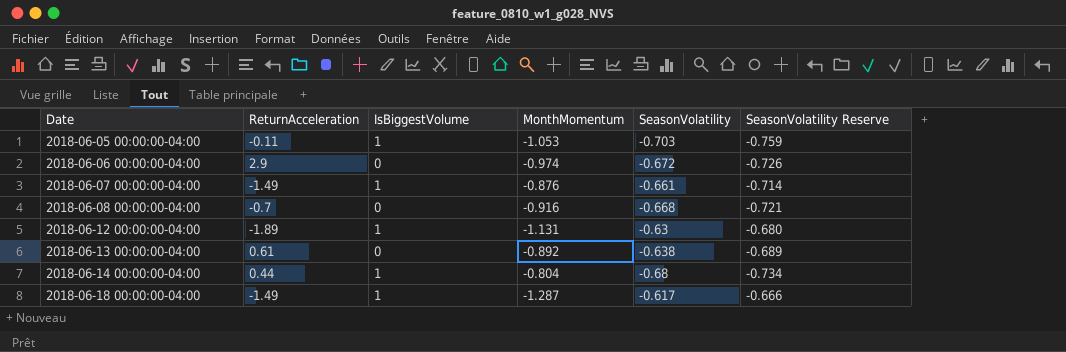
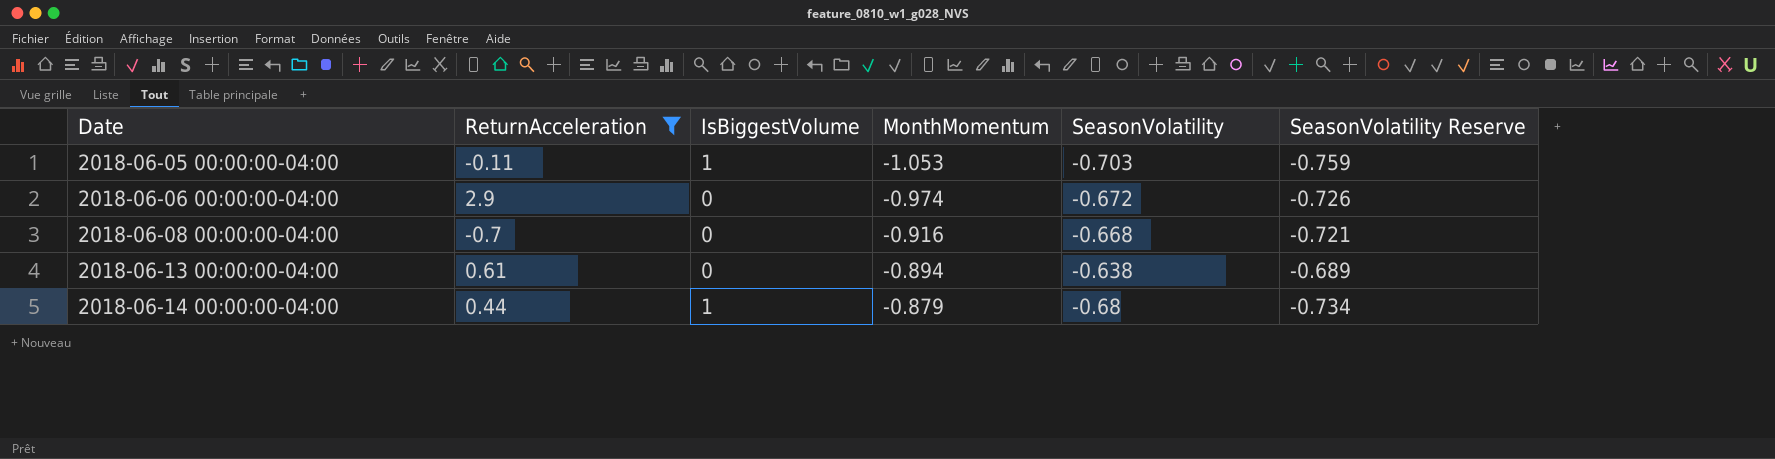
filter: none -> ReturnAcceleration >= -0.7
2018-06-13 00:00:00-04:00 | MonthMomentum: -0.892 -> -0.894
2018-06-14 00:00:00-04:00 | MonthMomentum: -0.804 -> -0.879

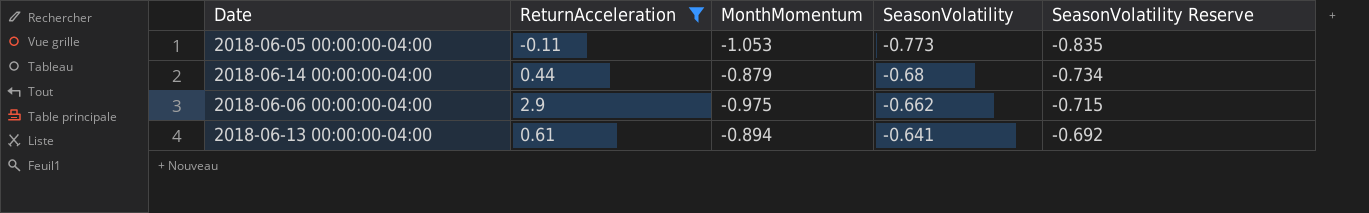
row order: Date ascending -> SeasonVolatility ascending
column IsBiggestVolume | position: 3 -> none
row 2018-06-08 00:00:00-04:00: -0.7 | 0 | -0.916 | -0.668 | -0.721 -> none
2018-06-05 00:00:00-04:00 | SeasonVolatility: -0.703 -> -0.773
2018-06-05 00:00:00-04:00 | SeasonVolatility Reserve: -0.759 -> -0.835
2018-06-06 00:00:00-04:00 | MonthMomentum: -0.974 -> -0.975
2018-06-06 00:00:00-04:00 | SeasonVolatility: -0.672 -> -0.662
2018-06-06 00:00:00-04:00 | SeasonVolatility Reserve: -0.726 -> -0.715
2018-06-13 00:00:00-04:00 | SeasonVolatility: -0.638 -> -0.641
2018-06-13 00:00:00-04:00 | SeasonVolatility Reserve: -0.689 -> -0.692

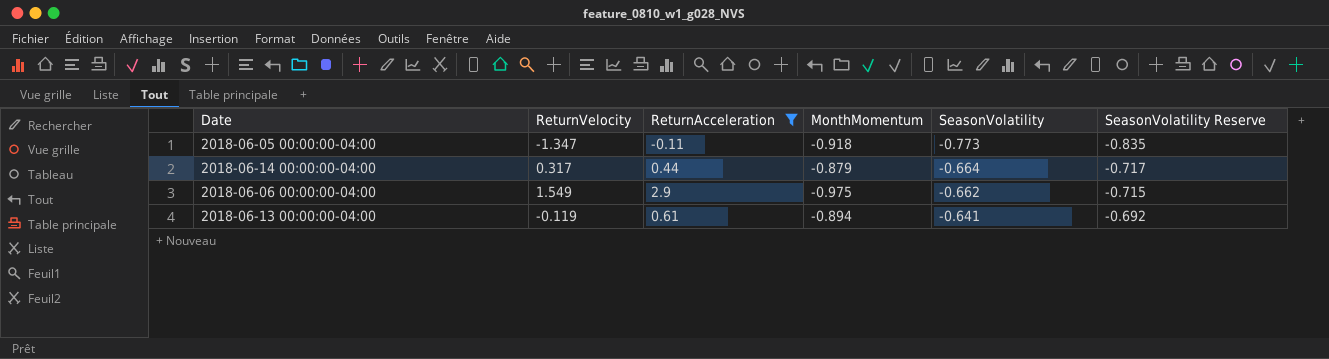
column ReturnVelocity | position: none -> 2
2018-06-05 00:00:00-04:00 | MonthMomentum: -1.053 -> -0.918
2018-06-14 00:00:00-04:00 | SeasonVolatility: -0.68 -> -0.664
2018-06-14 00:00:00-04:00 | SeasonVolatility Reserve: -0.734 -> -0.717

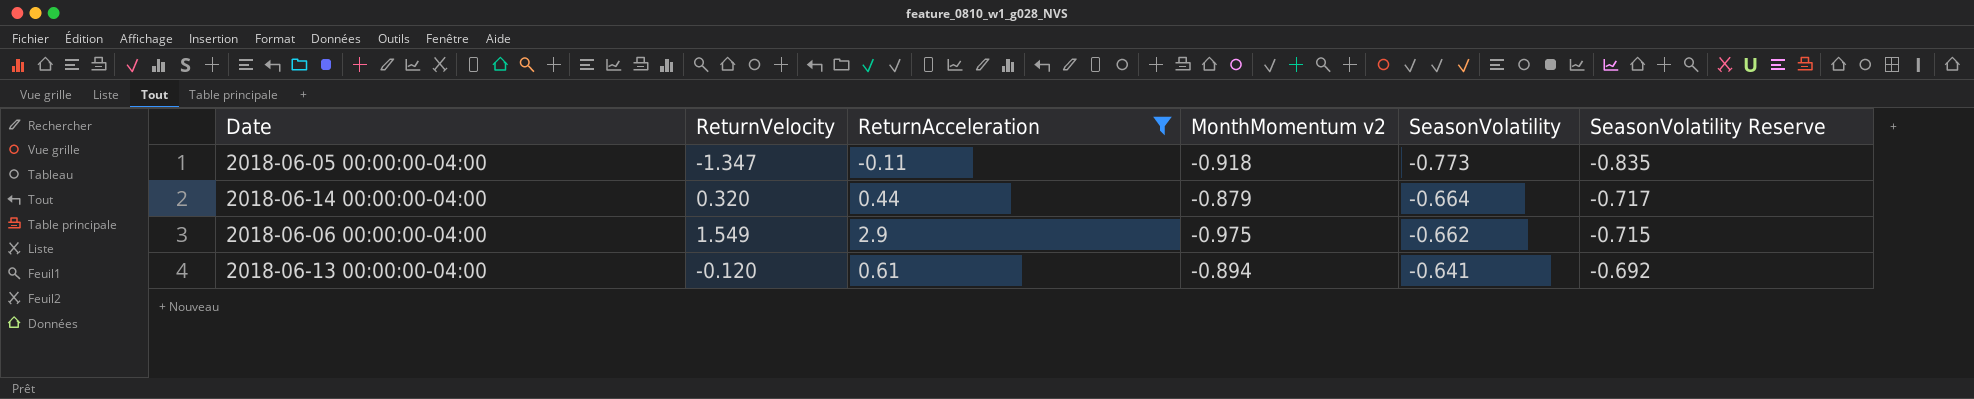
column name: MonthMomentum -> MonthMomentum v2
2018-06-14 00:00:00-04:00 | ReturnVelocity: 0.317 -> 0.320
2018-06-13 00:00:00-04:00 | ReturnVelocity: -0.119 -> -0.120

